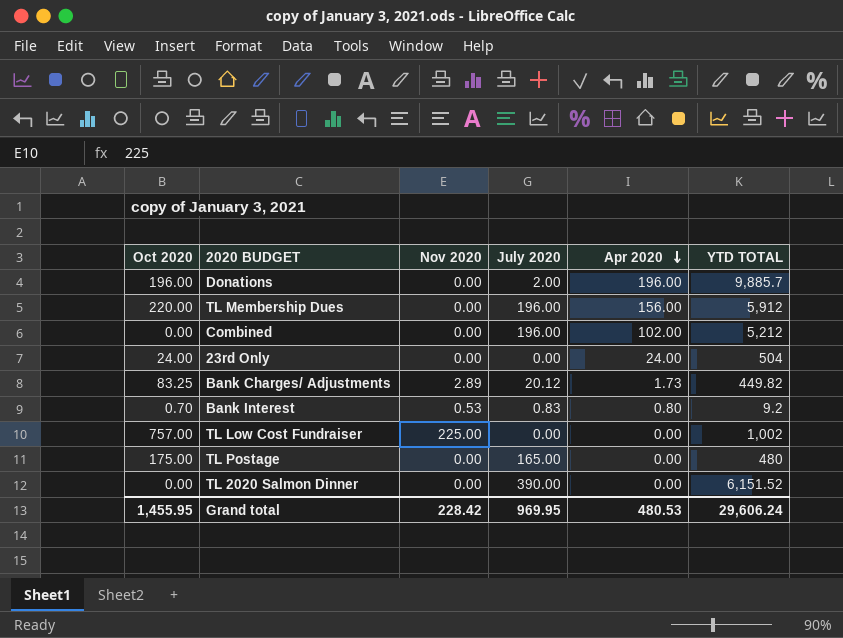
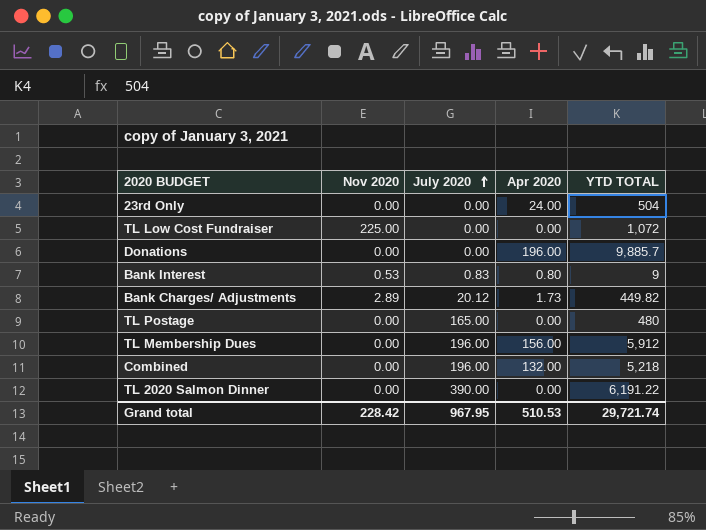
row order: Apr 2020 descending -> July 2020 ascending
column Oct 2020 | position: 1 -> none
TL Low Cost Fundraiser | YTD TOTAL: 1,002 -> 1,072
Donations | July 2020: 2.00 -> 0.00
Bank Interest | YTD TOTAL: 9.2 -> 9
Combined | Apr 2020: 102.00 -> 132.00
Combined | YTD TOTAL: 5,212 -> 5,218
TL 2020 Salmon Dinner | YTD TOTAL: 6,151.52 -> 6,191.22
Grand total | July 2020: 969.95 -> 967.95
Grand total | Apr 2020: 480.53 -> 510.53
Grand total | YTD TOTAL: 29,606.24 -> 29,721.74

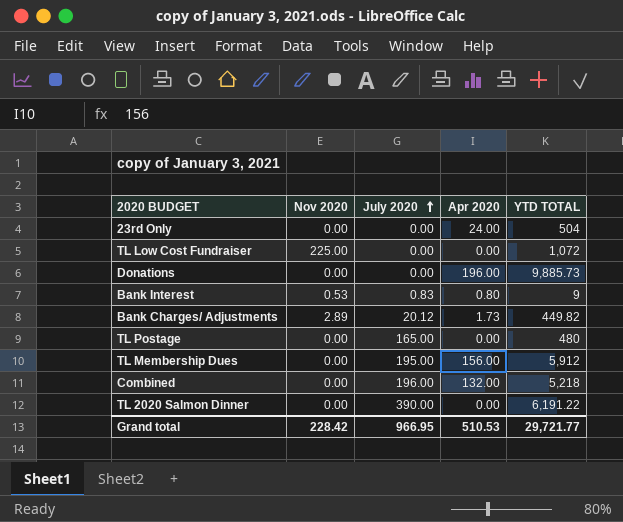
Donations | YTD TOTAL: 9,885.7 -> 9,885.73
TL Membership Dues | July 2020: 196.00 -> 195.00
Grand total | July 2020: 967.95 -> 966.95
Grand total | YTD TOTAL: 29,721.74 -> 29,721.77

